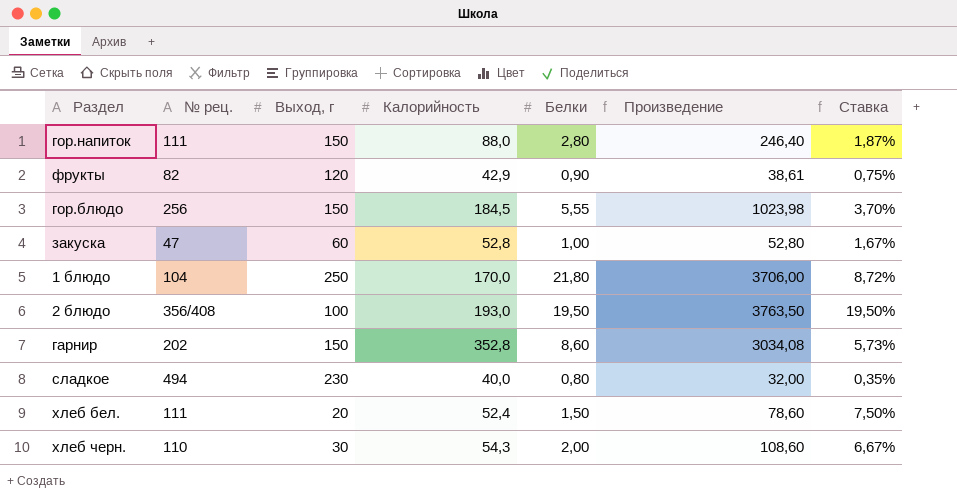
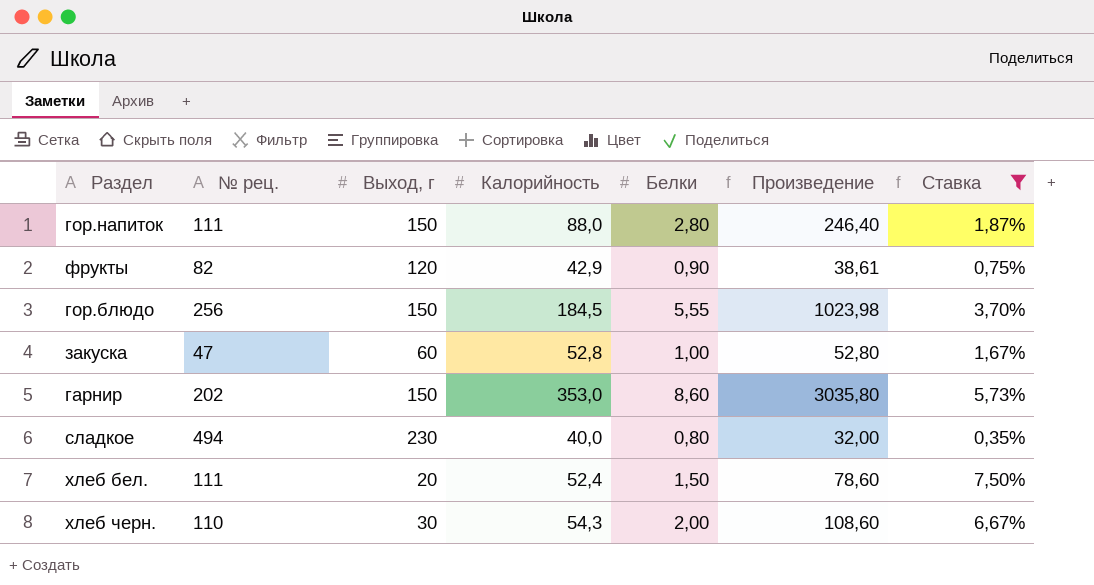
filter: none -> Ставка <= 7,50%
гарнир | Калорийность: 352,8 -> 353,0
гарнир | Произведение: 3034,08 -> 3035,80

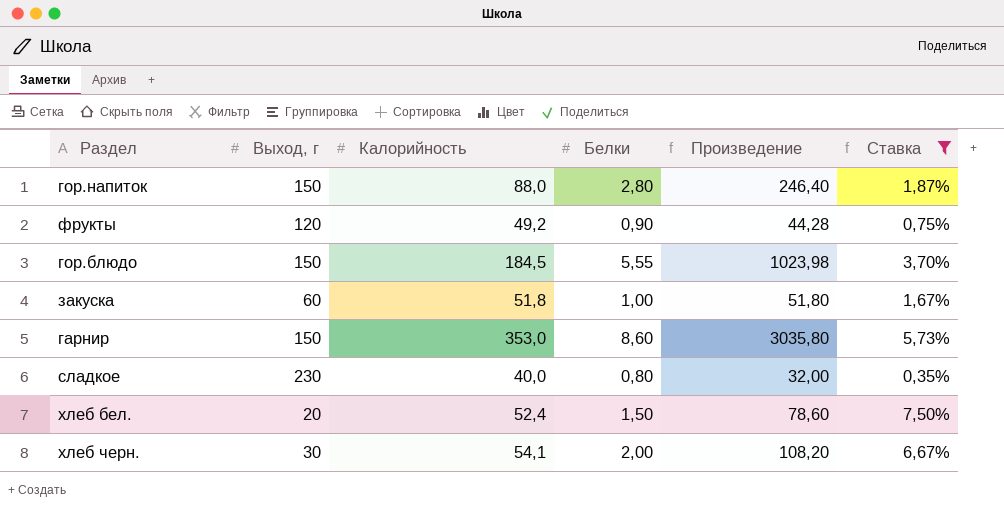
column № рец. | position: 2 -> none
фрукты | Калорийность: 42,9 -> 49,2
фрукты | Произведение: 38,61 -> 44,28
закуска | Калорийность: 52,8 -> 51,8
закуска | Произведение: 52,80 -> 51,80
хлеб черн. | Калорийность: 54,3 -> 54,1
хлеб черн. | Произведение: 108,60 -> 108,20

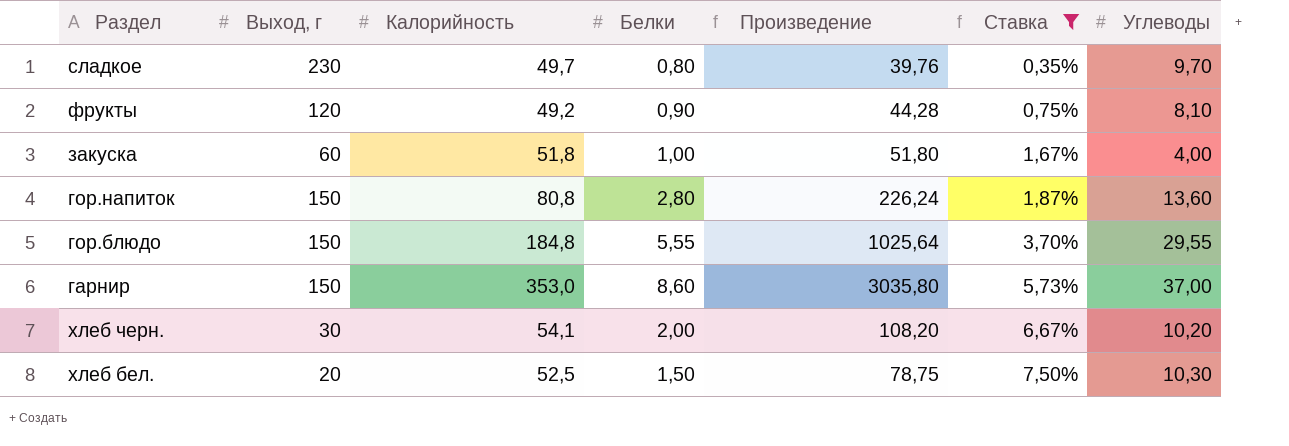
row order: none -> Ставка ascending
column Углеводы | position: none -> 7
сладкое | Калорийность: 40,0 -> 49,7
сладкое | Произведение: 32,00 -> 39,76
гор.напиток | Калорийность: 88,0 -> 80,8
гор.напиток | Произведение: 246,40 -> 226,24
гор.блюдо | Калорийность: 184,5 -> 184,8
гор.блюдо | Произведение: 1023,98 -> 1025,64
хлеб бел. | Калорийность: 52,4 -> 52,5
хлеб бел. | Произведение: 78,60 -> 78,75

